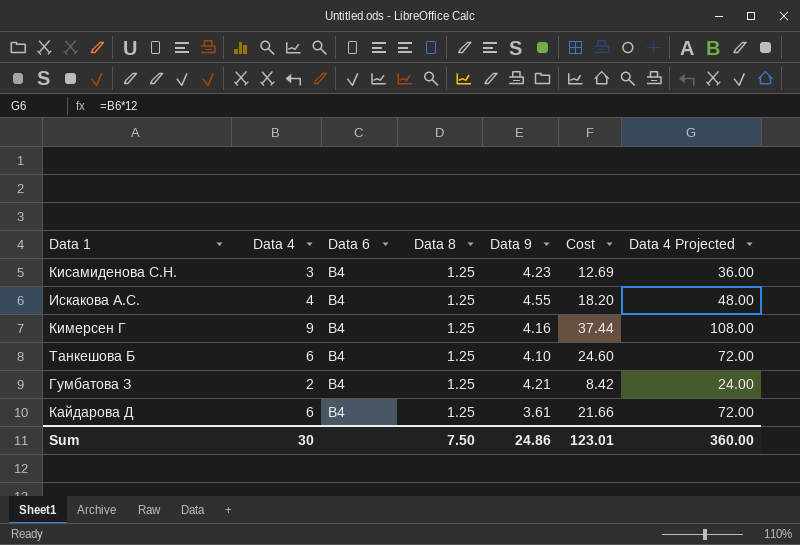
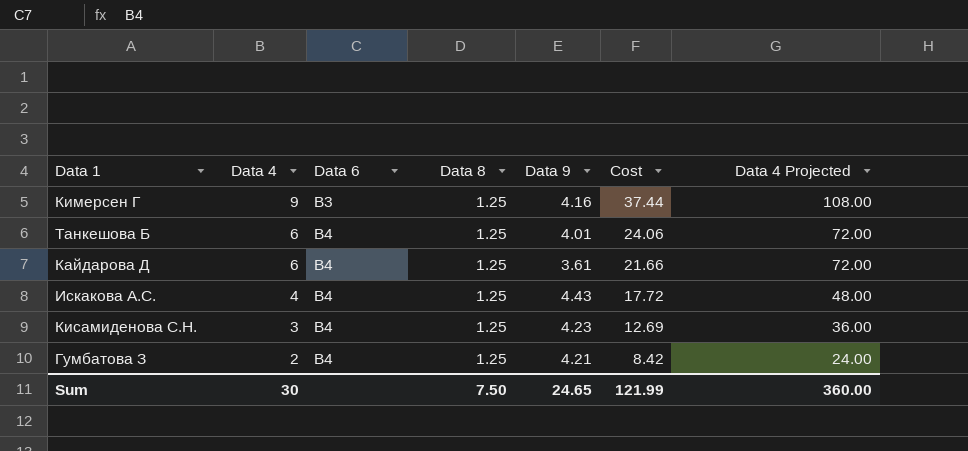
row order: none -> Data 4 descending
Кимерсен Г | Data 6: В4 -> В3
Танкешова Б | Data 9: 4.10 -> 4.01
Танкешова Б | Cost: 24.60 -> 24.06
Искакова А.С. | Data 9: 4.55 -> 4.43
Искакова А.С. | Cost: 18.20 -> 17.72
Sum | Data 9: 24.86 -> 24.65
Sum | Cost: 123.01 -> 121.99

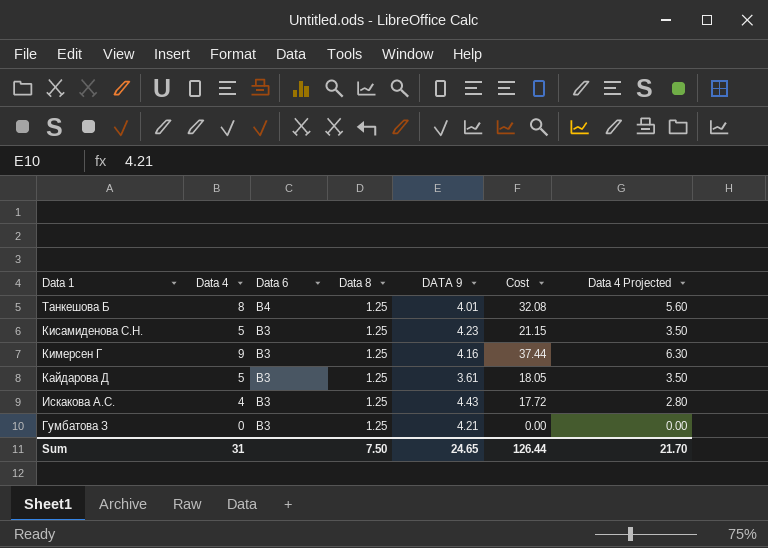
row order: Data 4 descending -> Data 1 descending
column name: Data 9 -> DATA 9
column Data 4 Projected | formula: [Data 4] * 12 -> [Data 4] * 0.7
Танкешова Б | Data 4: 6 -> 8
Танкешова Б | Cost: 24.06 -> 32.08
Кисамиденова С.Н. | Data 4: 3 -> 5
Кисамиденова С.Н. | Data 6: В4 -> В3
Кисамиденова С.Н. | Cost: 12.69 -> 21.15
Кайдарова Д | Data 4: 6 -> 5
Кайдарова Д | Data 6: В4 -> В3
Кайдарова Д | Cost: 21.66 -> 18.05
Искакова А.С. | Data 6: В4 -> В3
Гумбатова З | Data 4: 2 -> 0
Гумбатова З | Data 6: В4 -> В3
Гумбатова З | Cost: 8.42 -> 0.00
Sum | Data 4: 30 -> 31
Sum | Cost: 121.99 -> 126.44
Sum | Data 4 Projected: 360.00 -> 21.70

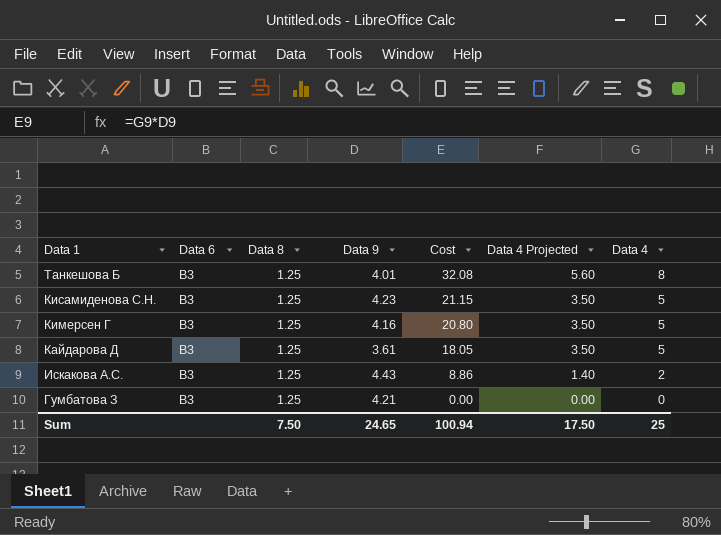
column name: DATA 9 -> Data 9
column Data 4 | position: 2 -> 7
Танкешова Б | Data 6: В4 -> В3
Кимерсен Г | Cost: 37.44 -> 20.80
Кимерсен Г | Data 4 Projected: 6.30 -> 3.50
Кимерсен Г | Data 4: 9 -> 5
Искакова А.С. | Cost: 17.72 -> 8.86
Искакова А.С. | Data 4 Projected: 2.80 -> 1.40
Искакова А.С. | Data 4: 4 -> 2
Sum | Cost: 126.44 -> 100.94
Sum | Data 4 Projected: 21.70 -> 17.50
Sum | Data 4: 31 -> 25

